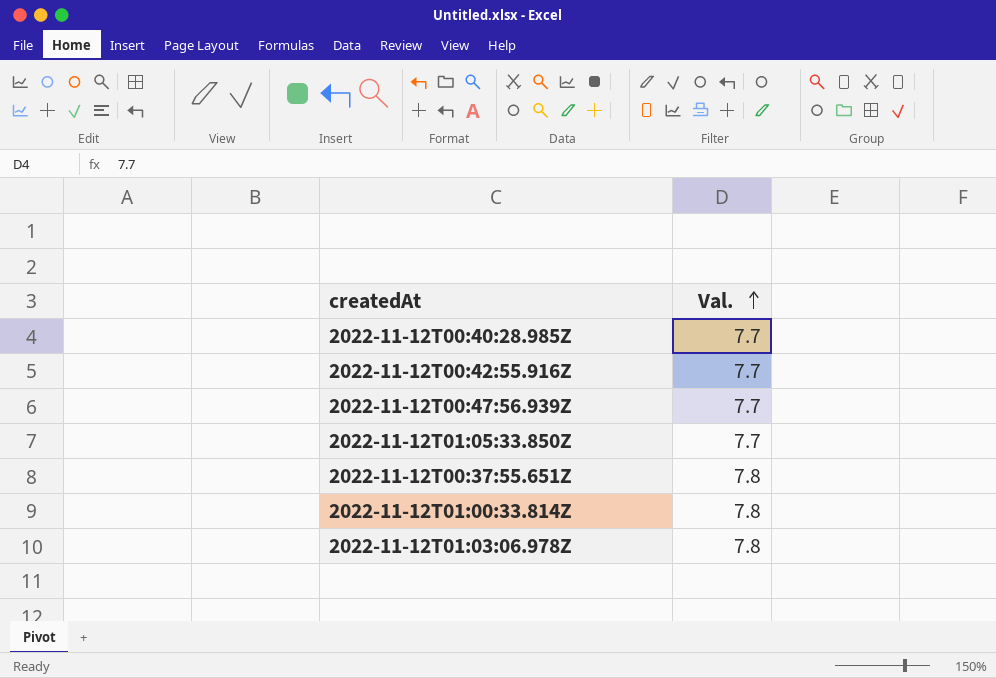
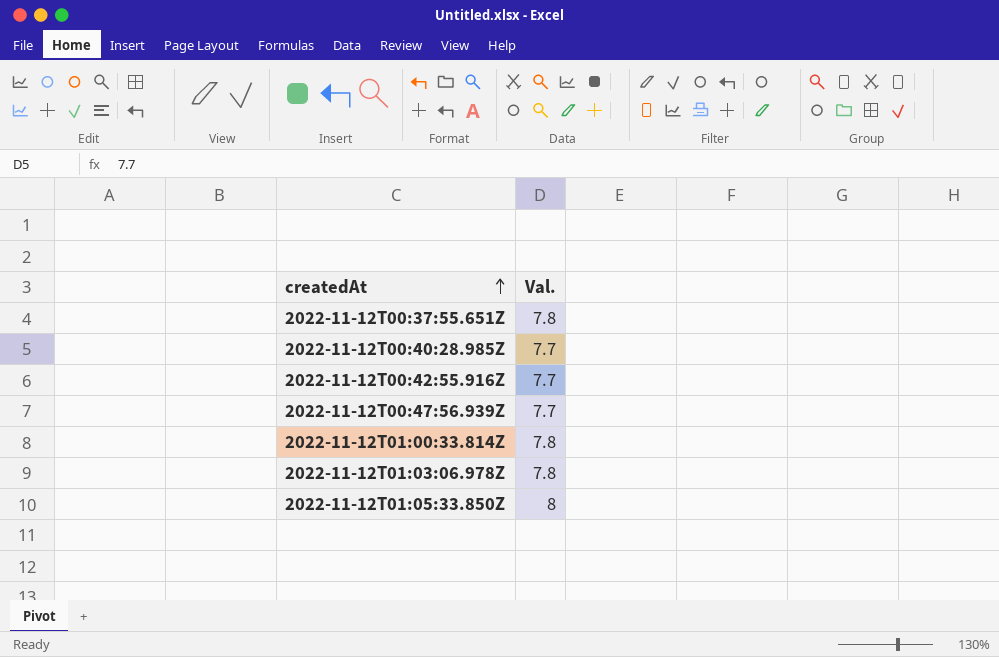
row order: Val. ascending -> createdAt ascending
2022-11-12T01:05:33.850Z | Val.: 7.7 -> 8

